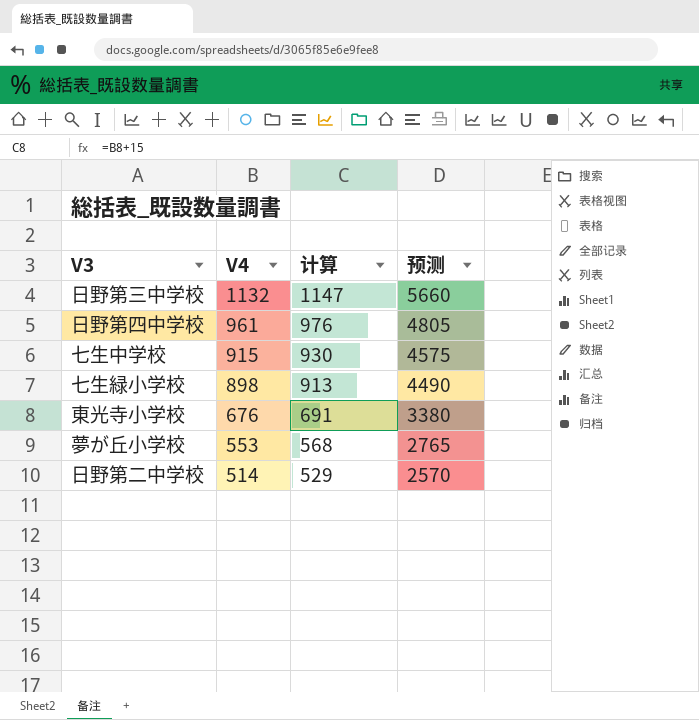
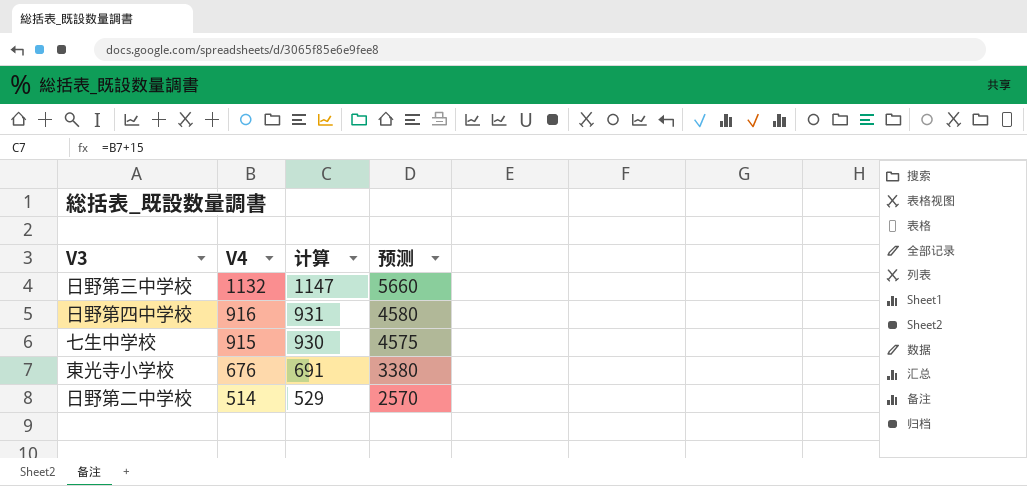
row 七生緑小学校: 898 | 913 | 4490 -> none
row 夢が丘小学校: 553 | 568 | 2765 -> none
日野第四中学校 | V4: 961 -> 916
日野第四中学校 | 计算: 976 -> 931
日野第四中学校 | 预测: 4805 -> 4580

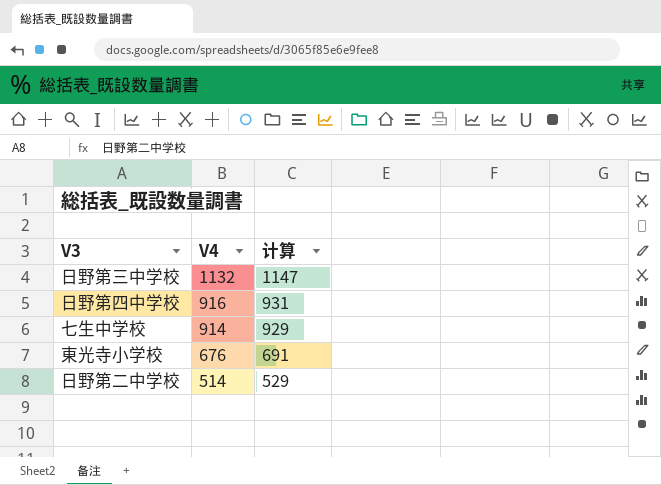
column 预测 | formula: [V4] * 5 -> none
七生中学校 | V4: 915 -> 914
七生中学校 | 计算: 930 -> 929

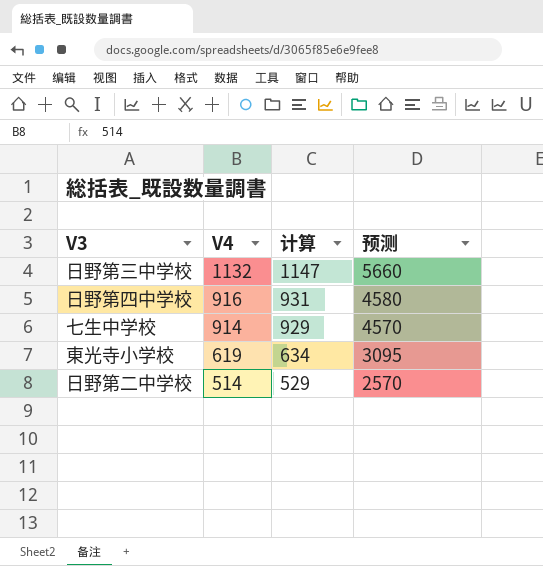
column 预测 | formula: none -> [V4] * 5
東光寺小学校 | V4: 676 -> 619
東光寺小学校 | 计算: 691 -> 634

